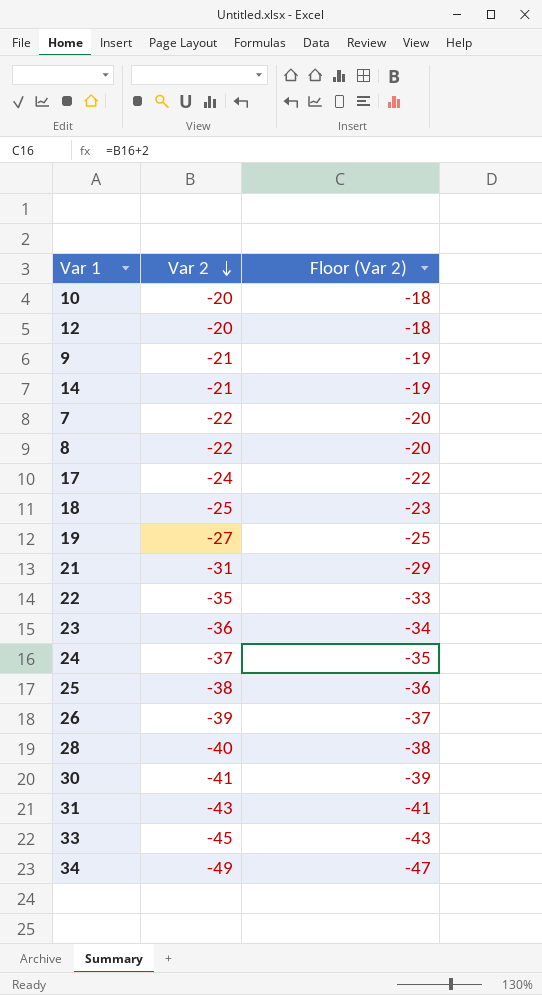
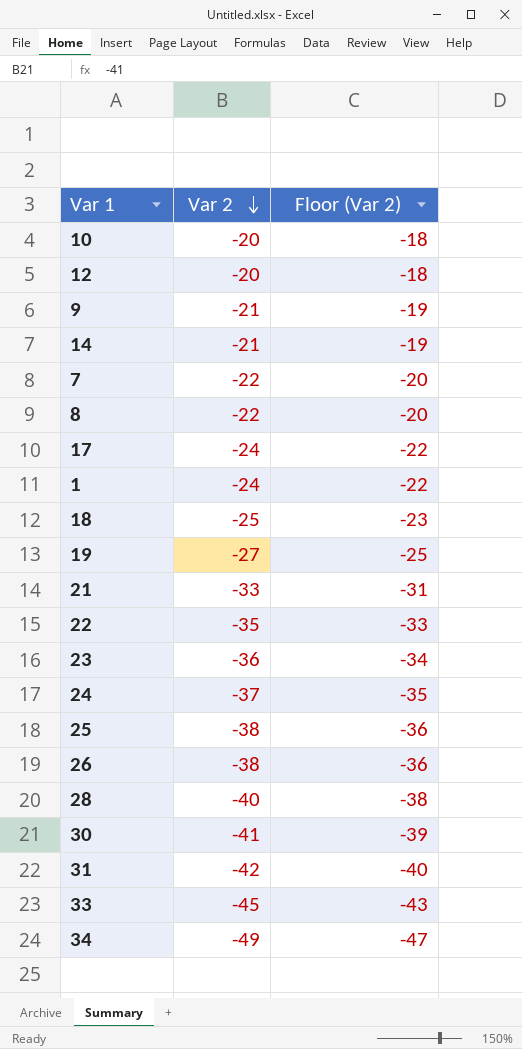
row 1: none -> -24 | -22
21 | Var 2: -31 -> -33
21 | Floor (Var 2): -29 -> -31
26 | Var 2: -39 -> -38
26 | Floor (Var 2): -37 -> -36
31 | Var 2: -43 -> -42
31 | Floor (Var 2): -41 -> -40

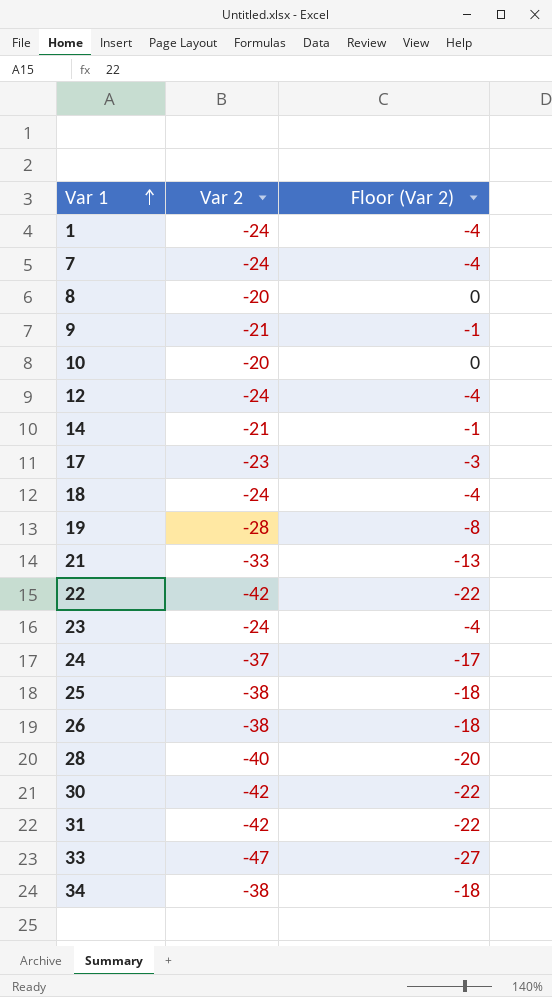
row order: Var 2 descending -> Var 1 ascending
column Floor (Var 2) | formula: [Var 2] + 2 -> [Var 2] + 20
7 | Var 2: -22 -> -24
8 | Var 2: -22 -> -20
12 | Var 2: -20 -> -24
17 | Var 2: -24 -> -23
18 | Var 2: -25 -> -24
19 | Var 2: -27 -> -28
22 | Var 2: -35 -> -42
23 | Var 2: -36 -> -24
30 | Var 2: -41 -> -42
33 | Var 2: -45 -> -47
34 | Var 2: -49 -> -38

